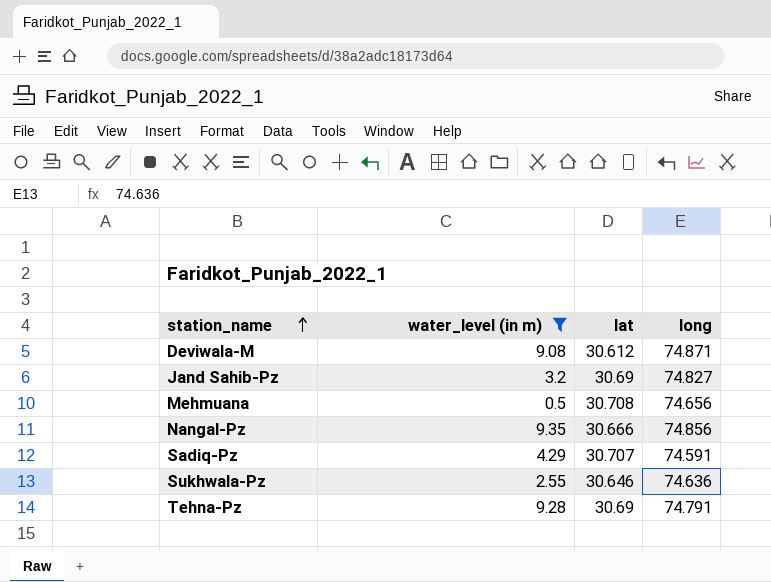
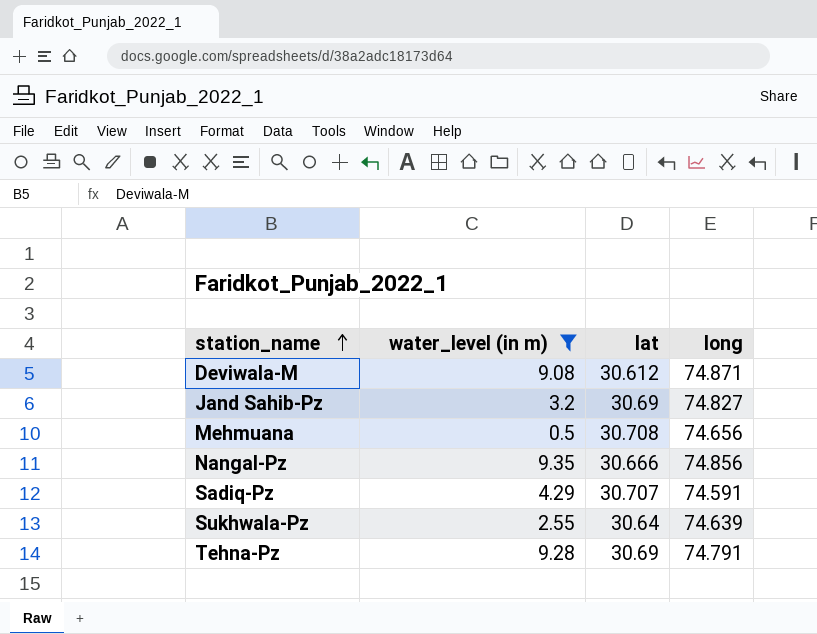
Sukhwala-Pz | lat: 30.646 -> 30.64
Sukhwala-Pz | long: 74.636 -> 74.639

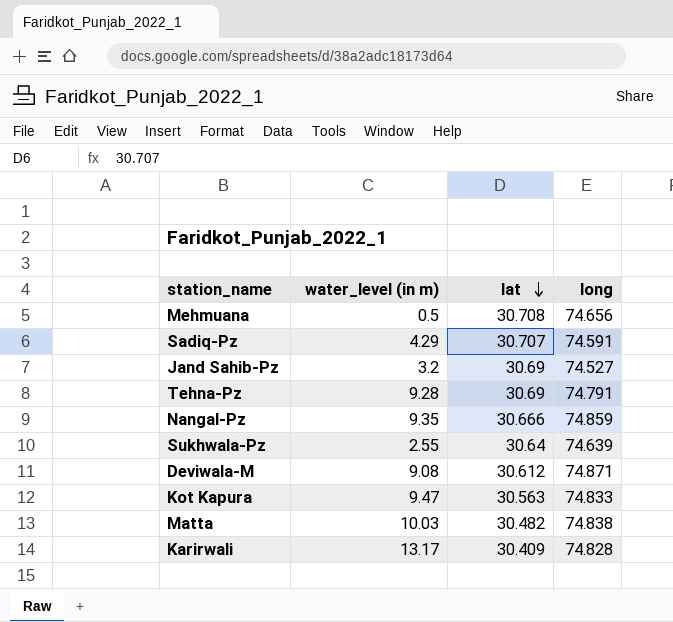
filter: water_level (in m) <= 9.35 -> none
row order: station_name ascending -> lat descending
Jand Sahib-Pz | long: 74.827 -> 74.527
Nangal-Pz | long: 74.856 -> 74.859

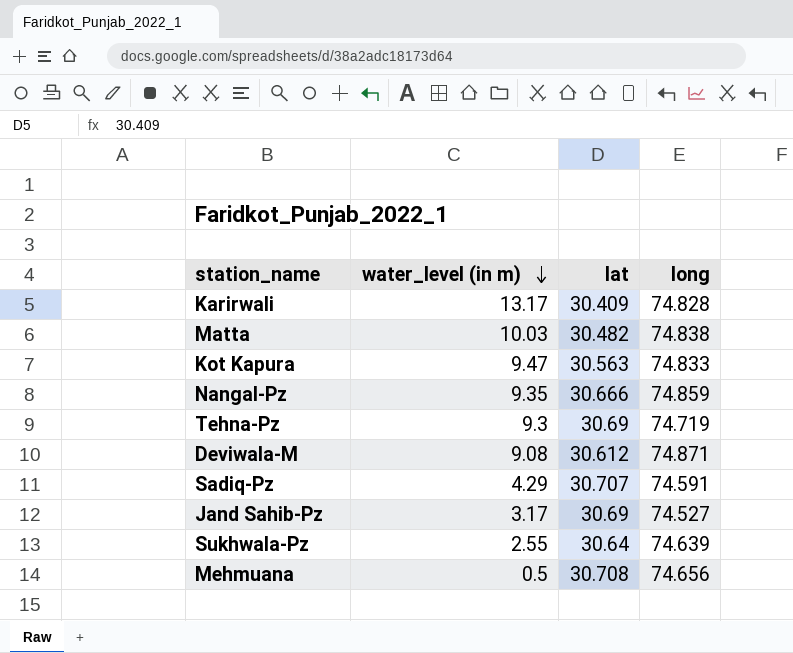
row order: lat descending -> water_level (in m) descending
Tehna-Pz | water_level (in m): 9.28 -> 9.3
Tehna-Pz | long: 74.791 -> 74.719
Jand Sahib-Pz | water_level (in m): 3.2 -> 3.17

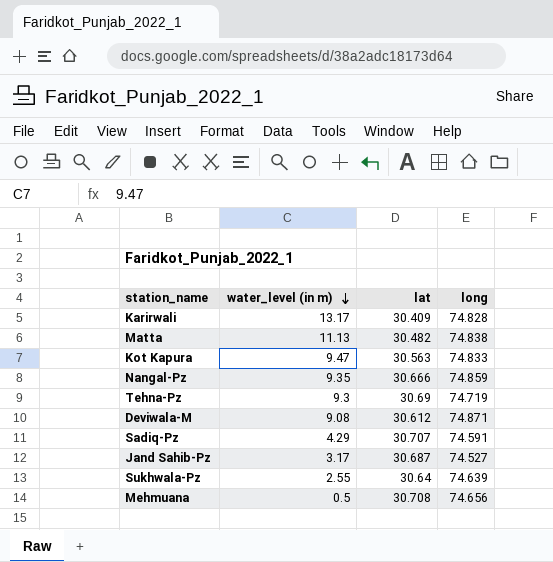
Matta | water_level (in m): 10.03 -> 11.13
Jand Sahib-Pz | lat: 30.69 -> 30.687

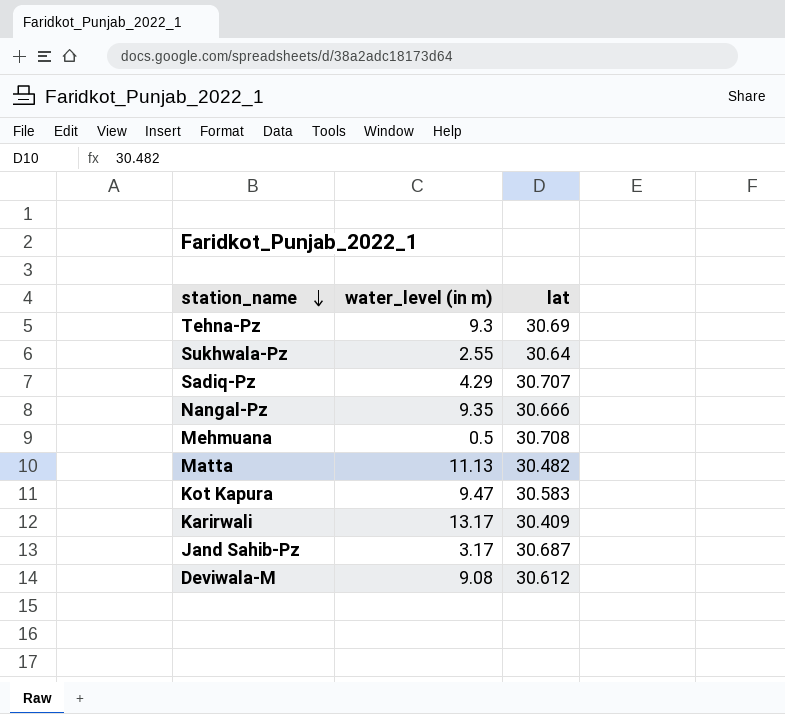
row order: water_level (in m) descending -> station_name descending
column long | position: 4 -> none
Kot Kapura | lat: 30.563 -> 30.583

